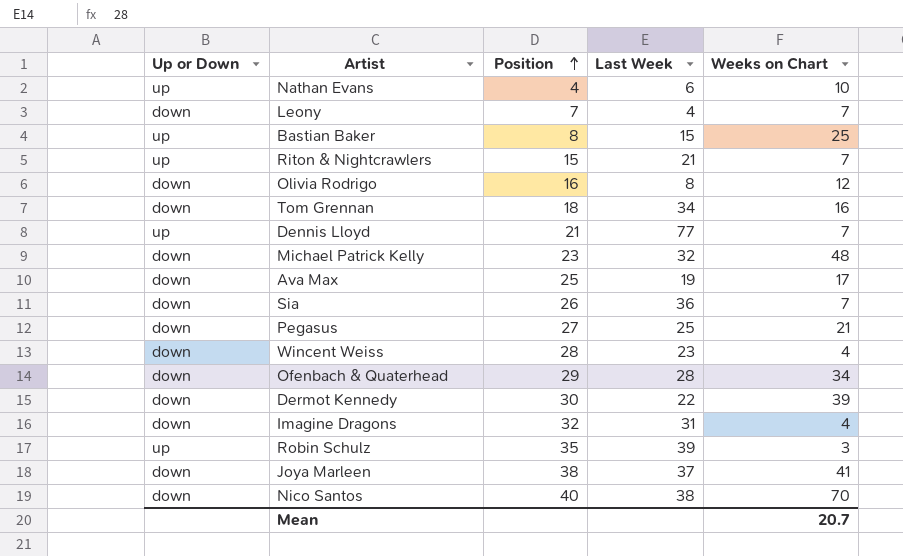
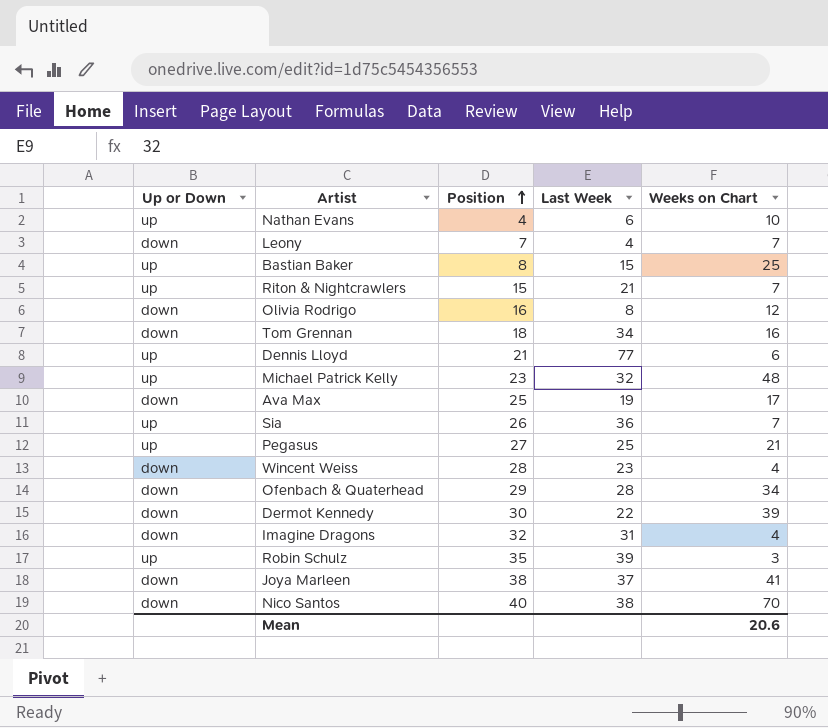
Dennis Lloyd | Weeks on Chart: 7 -> 6
Michael Patrick Kelly | Up or Down: down -> up
Sia | Up or Down: down -> up
Pegasus | Up or Down: down -> up
Mean | Weeks on Chart: 20.7 -> 20.6

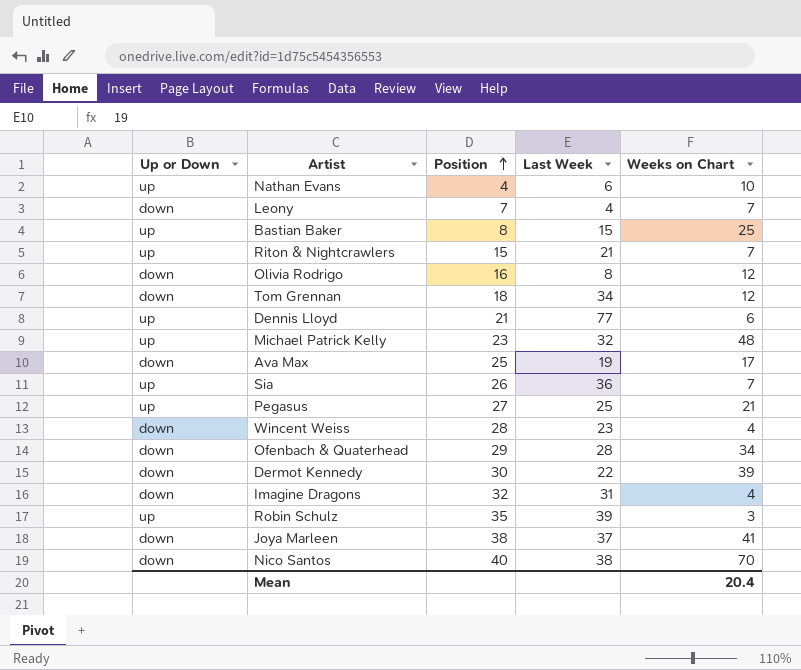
Tom Grennan | Weeks on Chart: 16 -> 12
Mean | Weeks on Chart: 20.6 -> 20.4

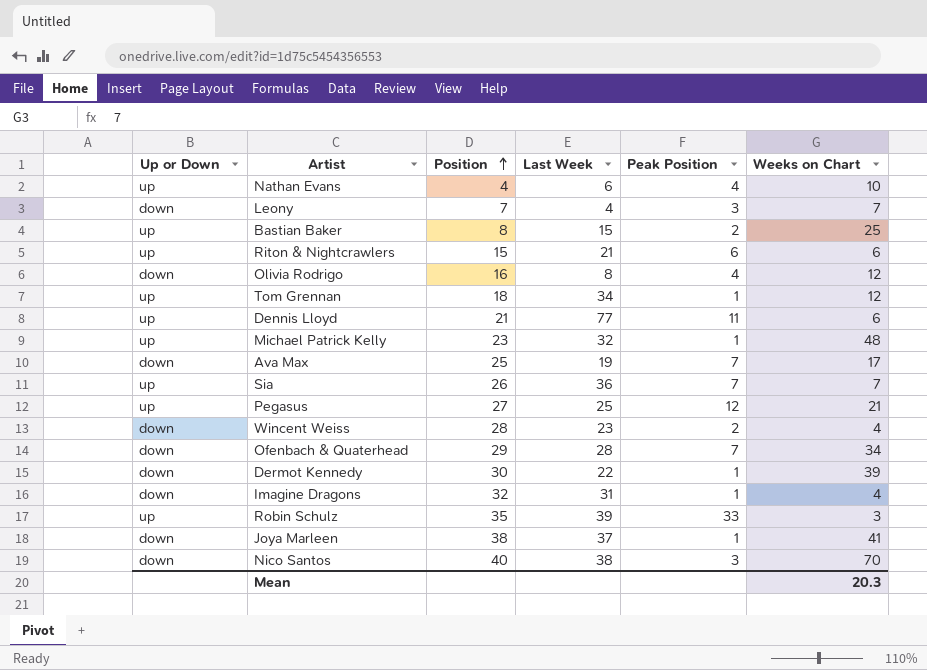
column Peak Position | position: none -> 5
Riton & Nightcrawlers | Weeks on Chart: 7 -> 6
Tom Grennan | Up or Down: down -> up
Mean | Weeks on Chart: 20.4 -> 20.3

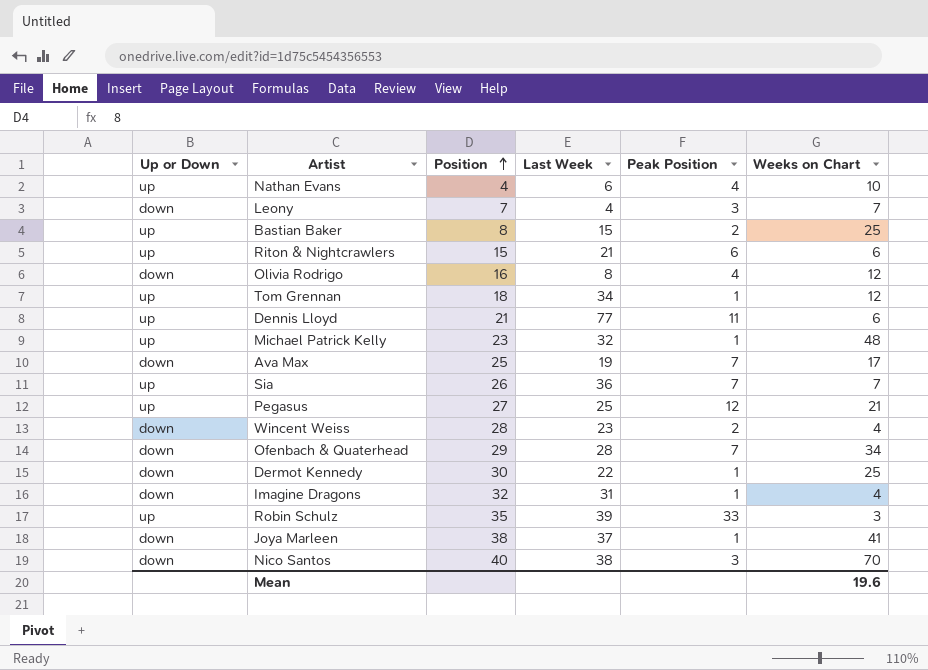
Dermot Kennedy | Weeks on Chart: 39 -> 25
Mean | Weeks on Chart: 20.3 -> 19.6

